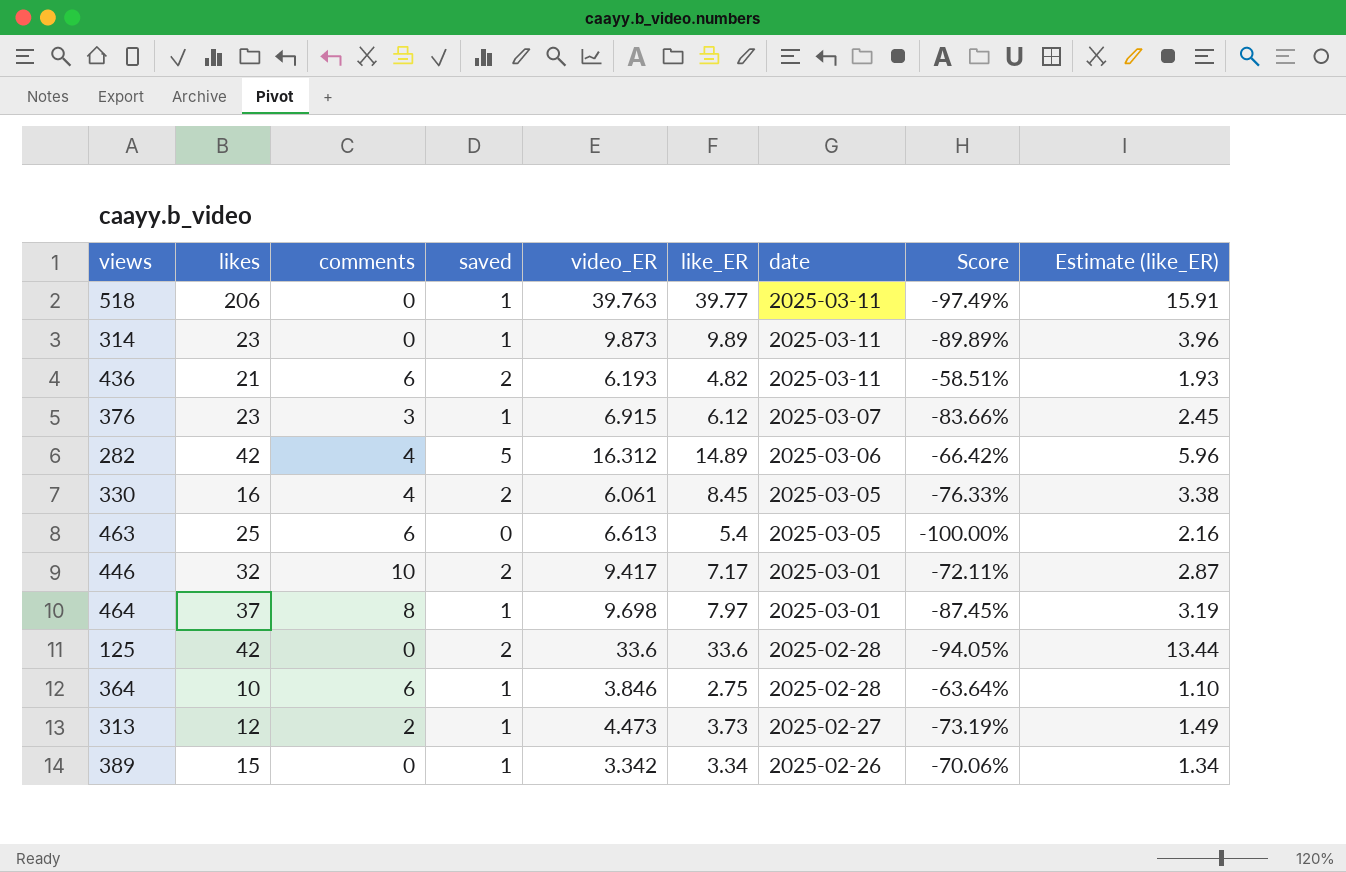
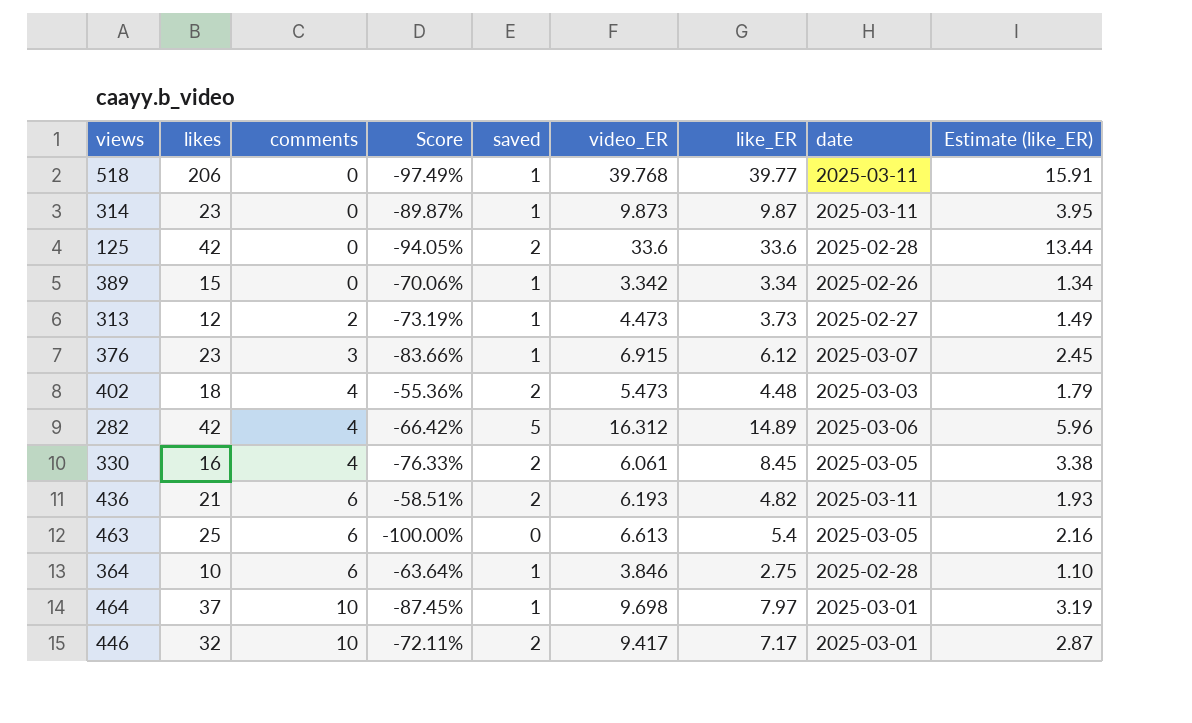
row order: date descending -> comments ascending
column Score | position: 8 -> 4
518 | video_ER: 39.763 -> 39.768
314 | Score: -89.89% -> -89.87%
314 | like_ER: 9.89 -> 9.87
314 | Estimate (like_ER): 3.96 -> 3.95
row 402: none -> 18 | 4 | -55.36% | 2 | 5.473 | 4.48 | 2025-03-03 | 1.79
464 | comments: 8 -> 10

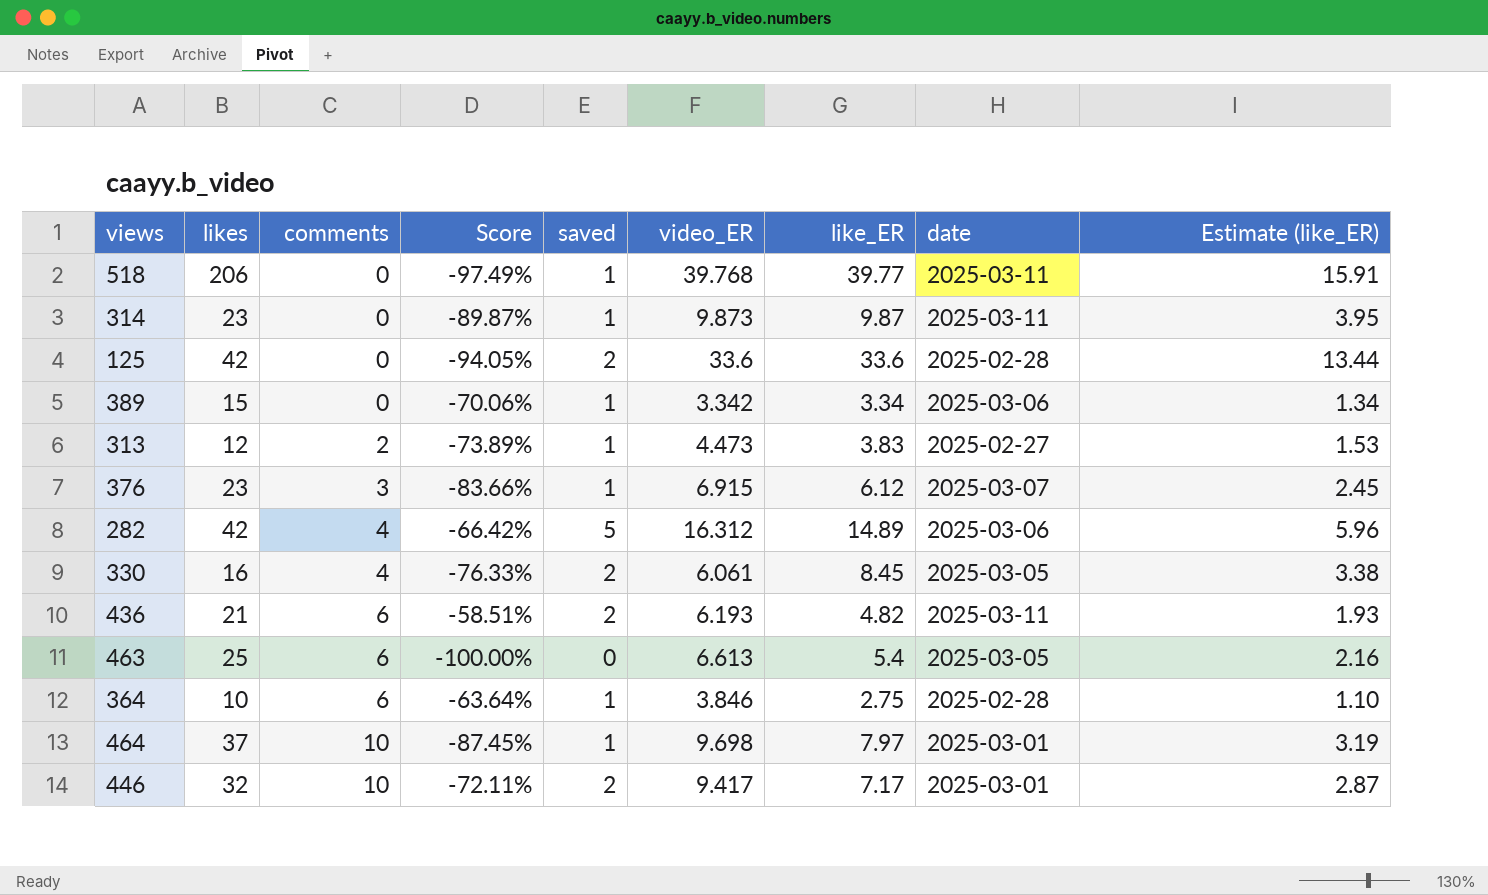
row 402: 18 | 4 | -55.36% | 2 | 5.473 | 4.48 | 2025-03-03 | 1.79 -> none
389 | date: 2025-02-26 -> 2025-03-06
313 | Score: -73.19% -> -73.89%
313 | like_ER: 3.73 -> 3.83
313 | Estimate (like_ER): 1.49 -> 1.53

